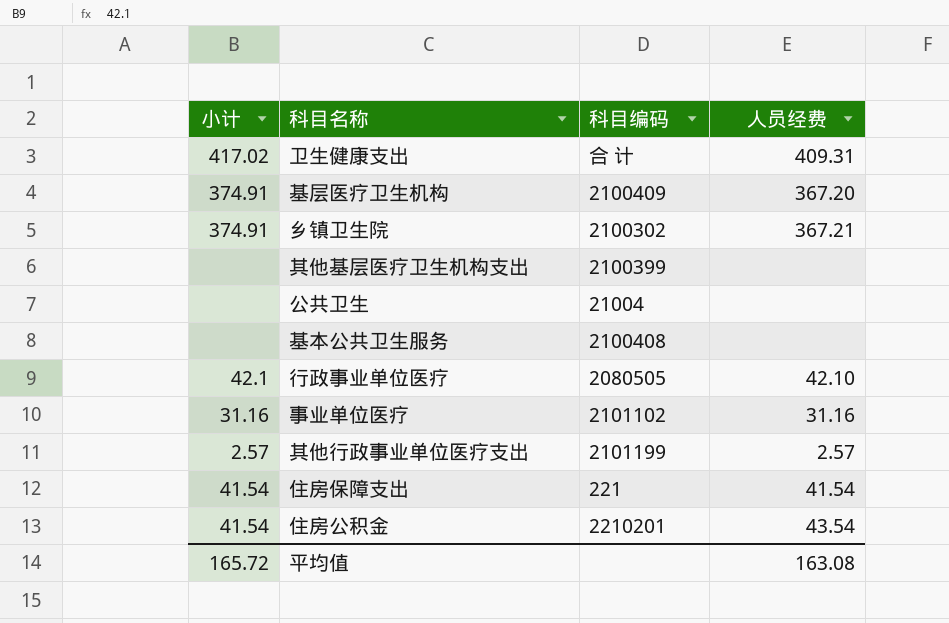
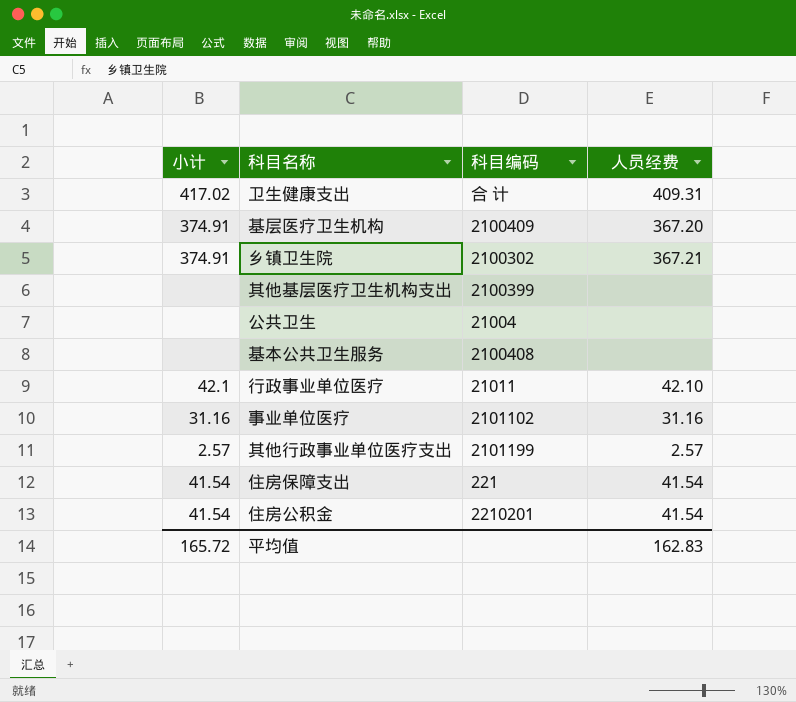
行政事业单位医疗 | 科目编码: 2080505 -> 21011
住房公积金 | 人员经费: 43.54 -> 41.54
平均值 | 人员经费: 163.08 -> 162.83

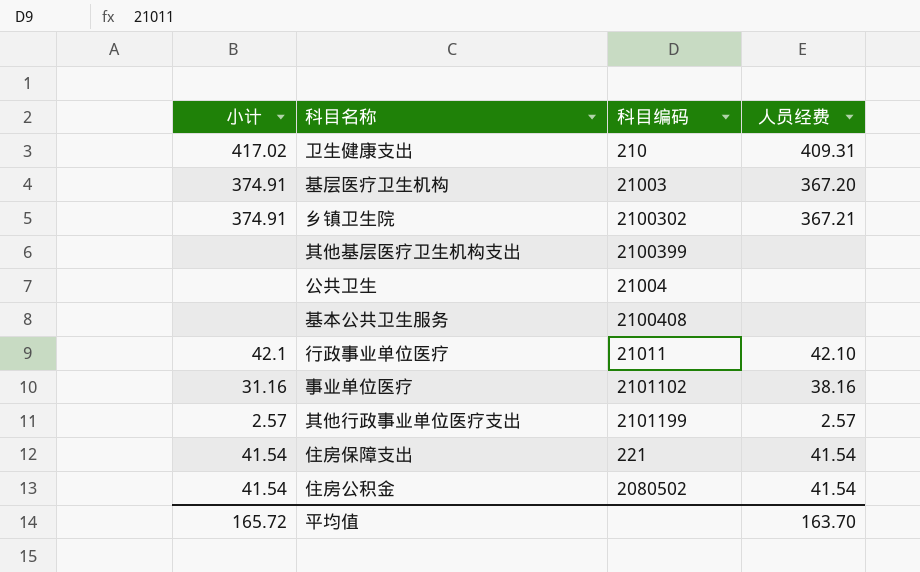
卫生健康支出 | 科目编码: 合 计 -> 210
基层医疗卫生机构 | 科目编码: 2100409 -> 21003
事业单位医疗 | 人员经费: 31.16 -> 38.16
住房公积金 | 科目编码: 2210201 -> 2080502
平均值 | 人员经费: 162.83 -> 163.70

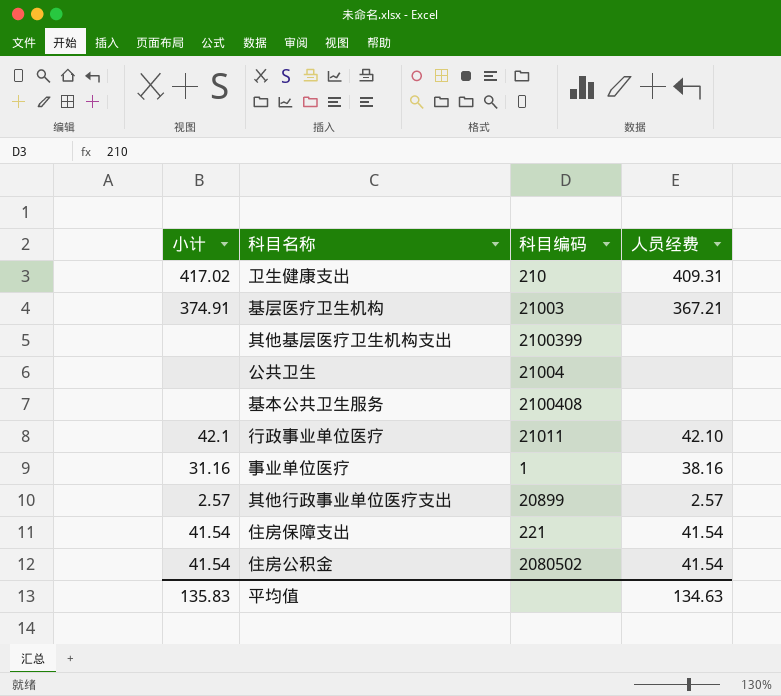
row 乡镇卫生院: 374.91 | 2100302 | 367.21 -> none
基层医疗卫生机构 | 人员经费: 367.20 -> 367.21
事业单位医疗 | 科目编码: 2101102 -> 1
其他行政事业单位医疗支出 | 科目编码: 2101199 -> 20899
平均值 | 小计: 165.72 -> 135.83
平均值 | 人员经费: 163.70 -> 134.63

